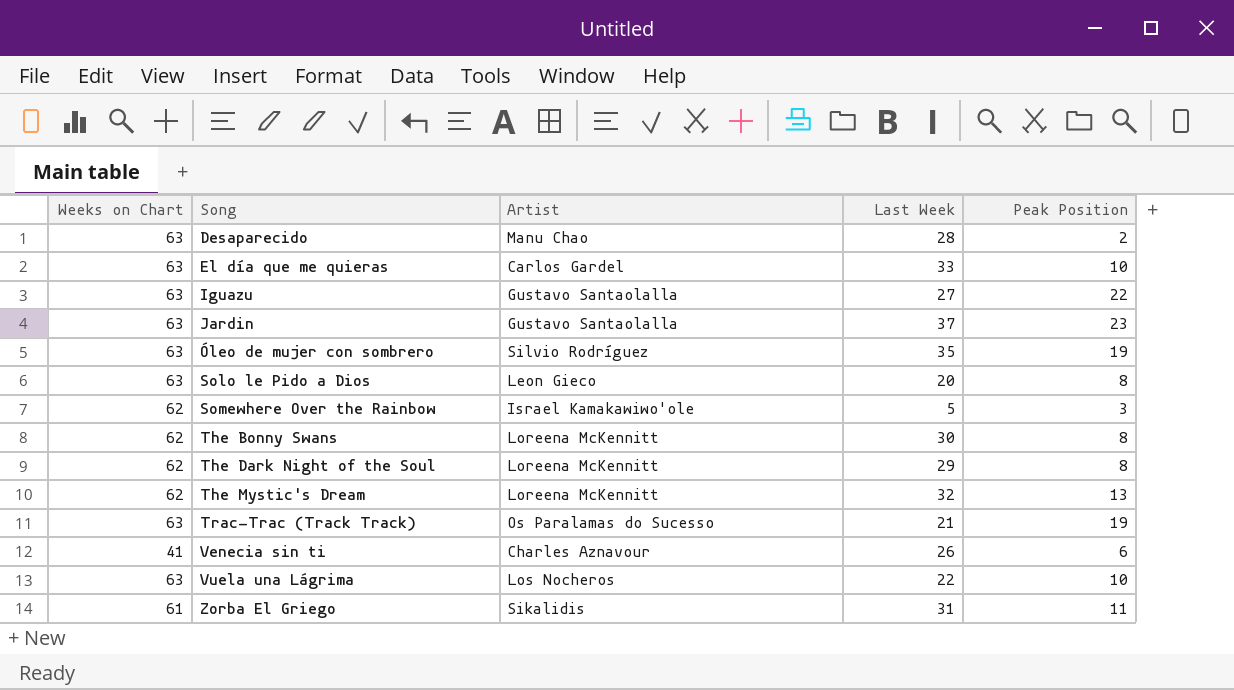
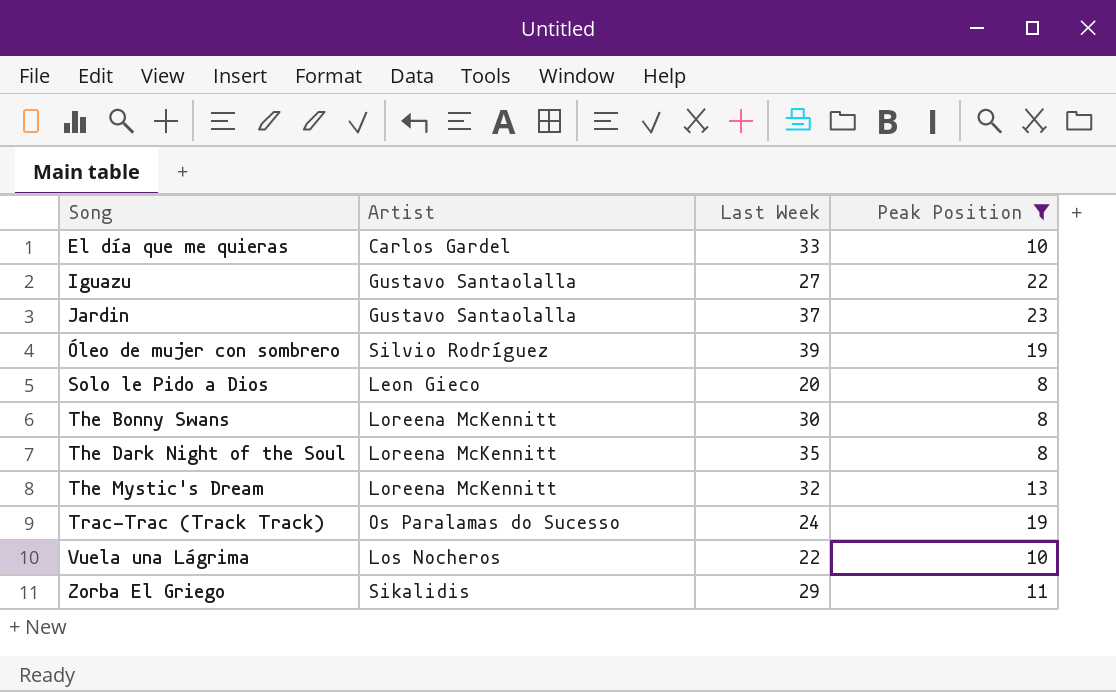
filter: none -> Peak Position >= 8
column Weeks on Chart | position: 1 -> none
Óleo de mujer con sombrero | Last Week: 35 -> 39
The Dark Night of the Soul | Last Week: 29 -> 35
Trac-Trac (Track Track) | Last Week: 21 -> 24
Zorba El Griego | Last Week: 31 -> 29

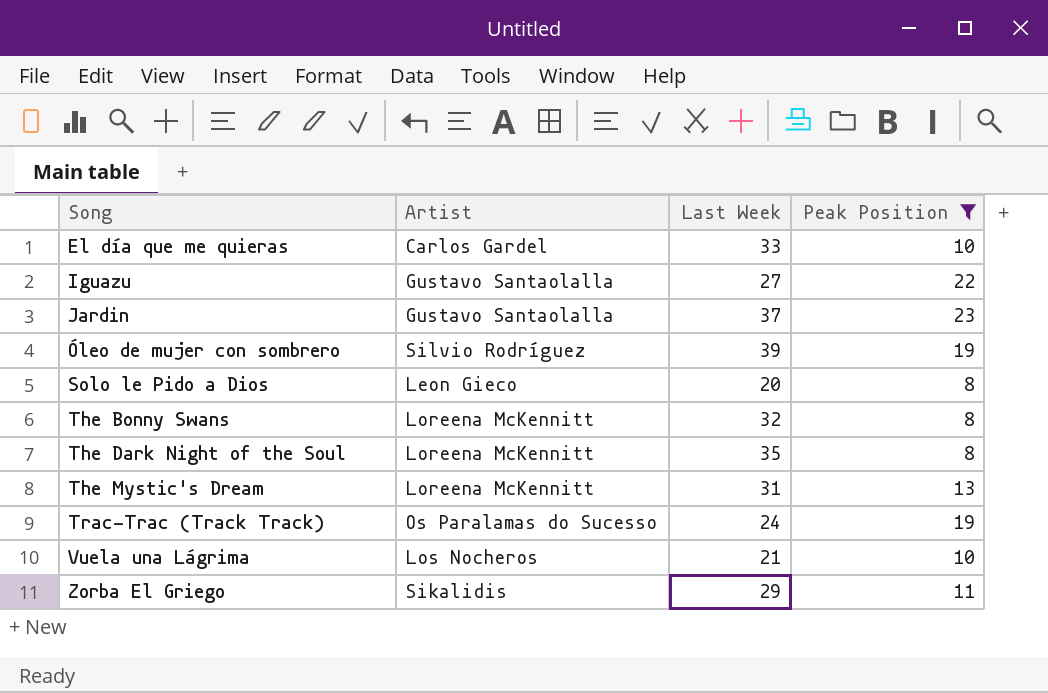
The Bonny Swans | Last Week: 30 -> 32
The Mystic's Dream | Last Week: 32 -> 31
Vuela una Lágrima | Last Week: 22 -> 21

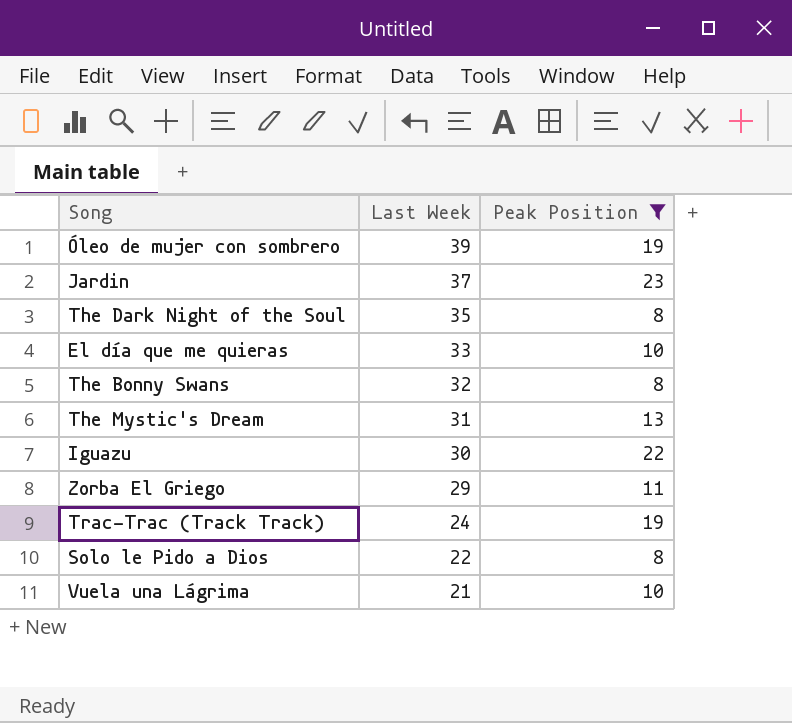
row order: Song ascending -> Last Week descending
column Artist | position: 2 -> none
Iguazu | Last Week: 27 -> 30
Solo le Pido a Dios | Last Week: 20 -> 22

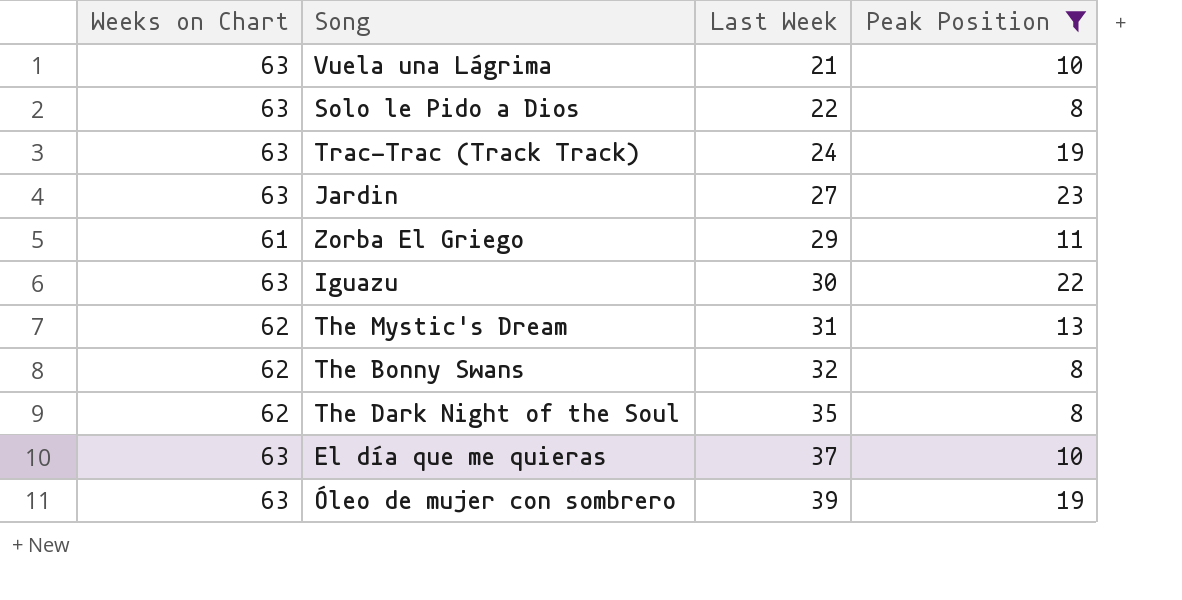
row order: Last Week descending -> Last Week ascending
column Weeks on Chart | position: none -> 1
Jardin | Last Week: 37 -> 27
El día que me quieras | Last Week: 33 -> 37

